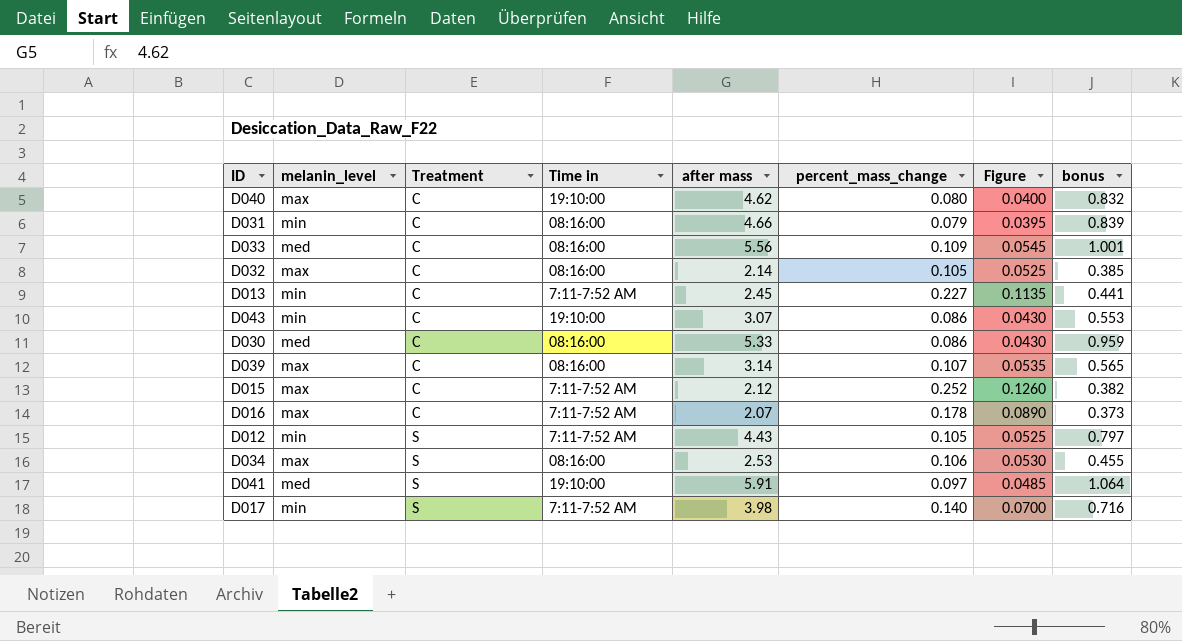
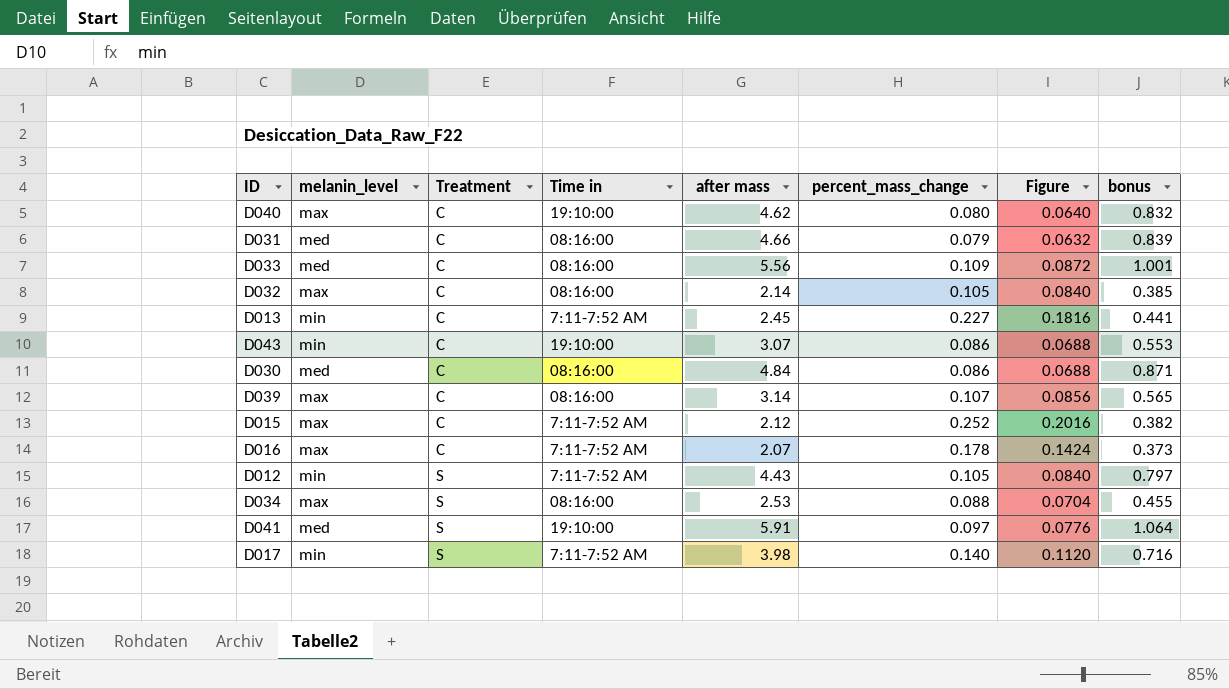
column Figure | formula: [percent_mass_change] * 0.5 -> [percent_mass_change] * 0.8
D031 | melanin_level: min -> med
D030 | after mass: 5.33 -> 4.84
D030 | bonus: 0.959 -> 0.871
D034 | percent_mass_change: 0.106 -> 0.088

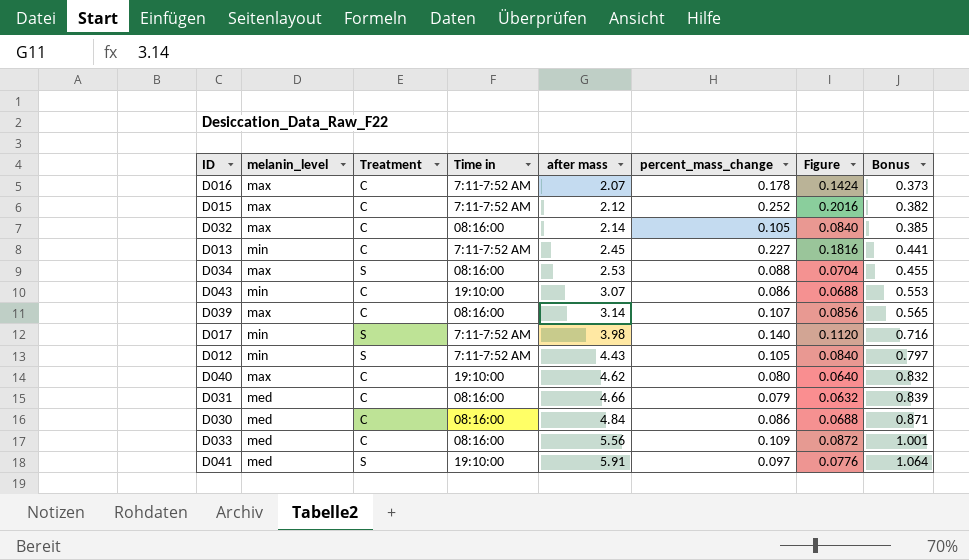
row order: Treatment ascending -> after mass ascending
column name: bonus -> Bonus

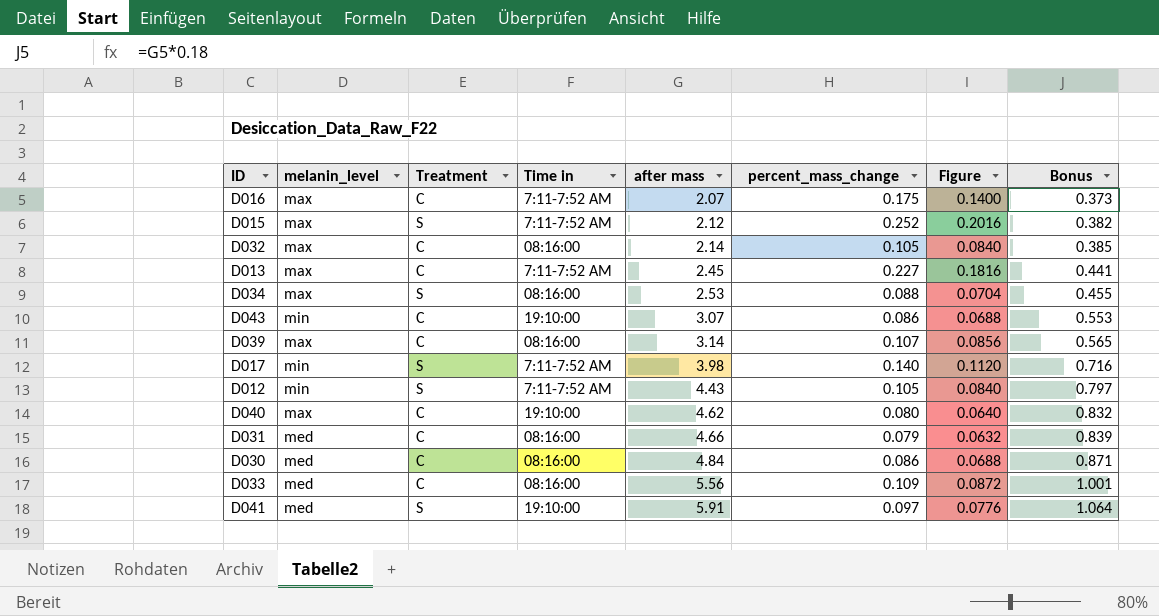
D016 | percent_mass_change: 0.178 -> 0.175
D016 | Figure: 0.1424 -> 0.1400
D015 | Treatment: C -> S
D013 | melanin_level: min -> max

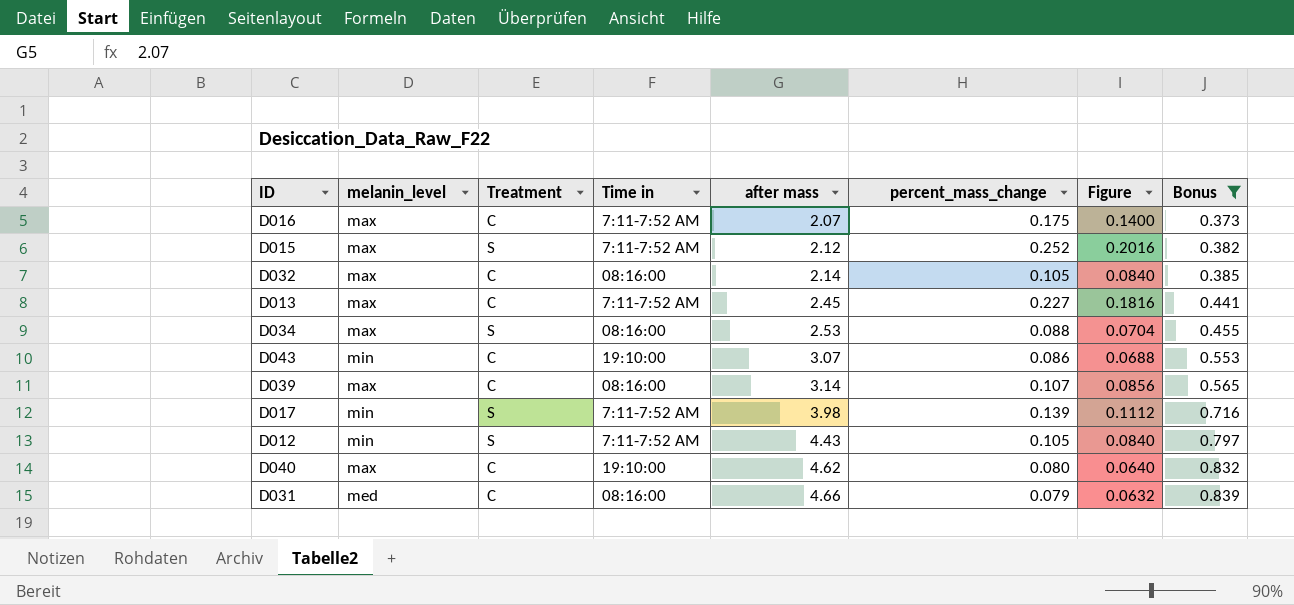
filter: none -> Bonus <= 0.839
D017 | percent_mass_change: 0.140 -> 0.139
D017 | Figure: 0.1120 -> 0.1112

